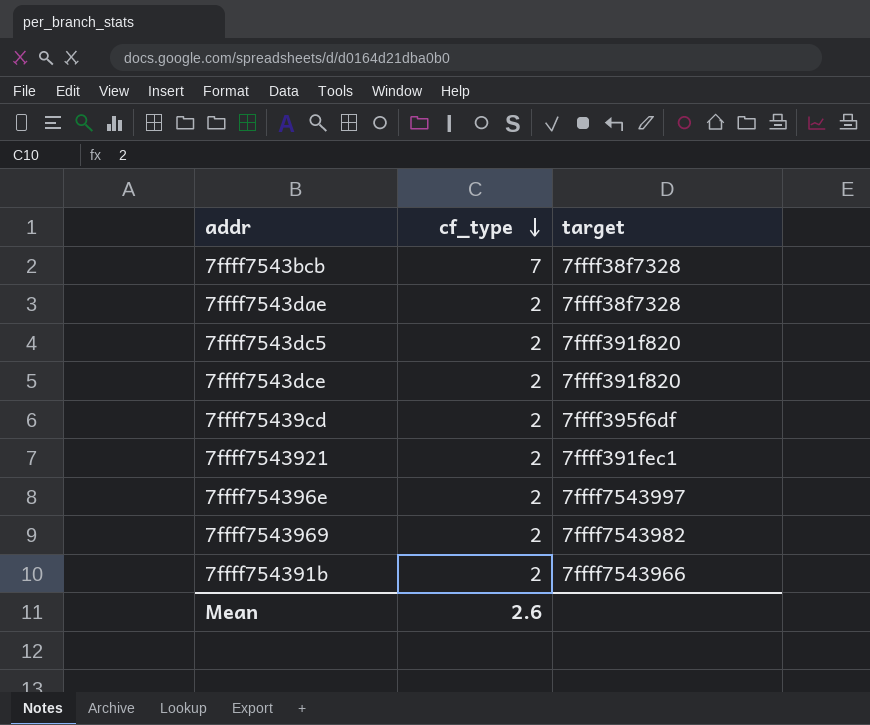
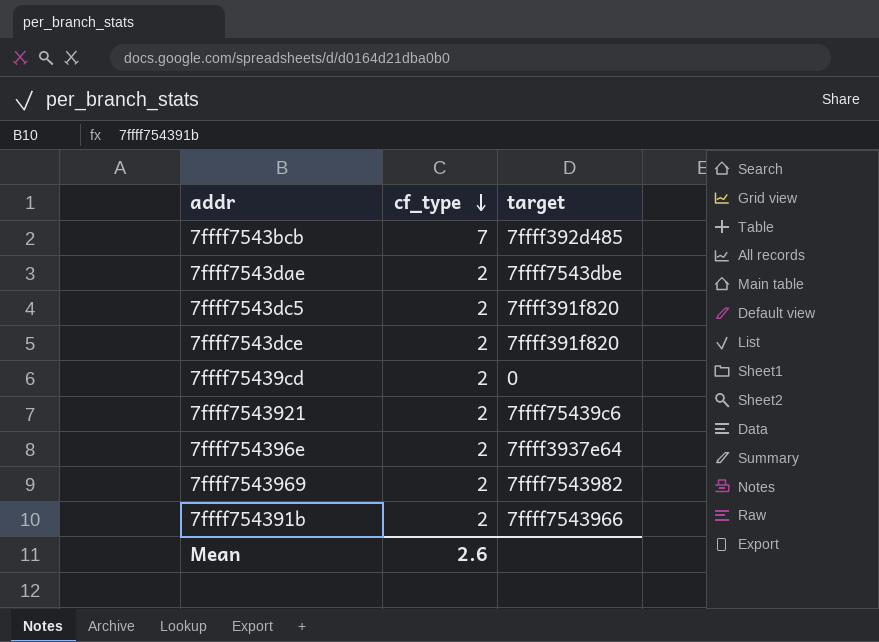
7ffff7543bcb | target: 7ffff38f7328 -> 7ffff392d485
7ffff7543dae | target: 7ffff38f7328 -> 7ffff7543dbe
7ffff75439cd | target: 7ffff395f6df -> 0
7ffff7543921 | target: 7ffff391fec1 -> 7ffff75439c6
7ffff754396e | target: 7ffff7543997 -> 7ffff3937e64

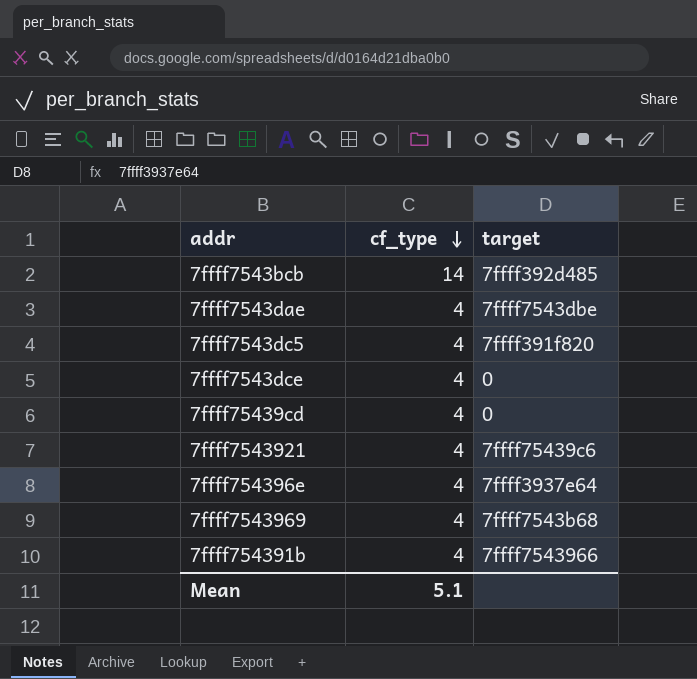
7ffff7543bcb | cf_type: 7 -> 14
7ffff7543dae | cf_type: 2 -> 4
7ffff7543dc5 | cf_type: 2 -> 4
7ffff7543dce | cf_type: 2 -> 4
7ffff7543dce | target: 7ffff391f820 -> 0
7ffff75439cd | cf_type: 2 -> 4
7ffff7543921 | cf_type: 2 -> 4
7ffff754396e | cf_type: 2 -> 4
7ffff7543969 | cf_type: 2 -> 4
7ffff7543969 | target: 7ffff7543982 -> 7ffff7543b68
7ffff754391b | cf_type: 2 -> 4
Mean | cf_type: 2.6 -> 5.1

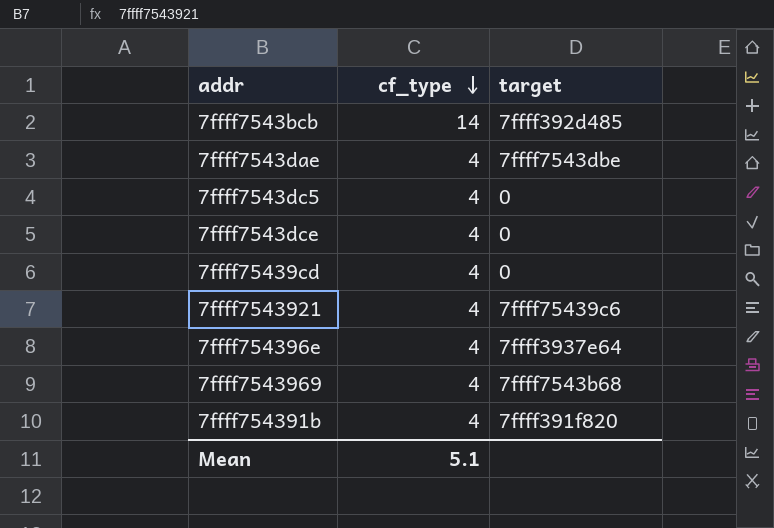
7ffff7543dc5 | target: 7ffff391f820 -> 0
7ffff754391b | target: 7ffff7543966 -> 7ffff391f820

